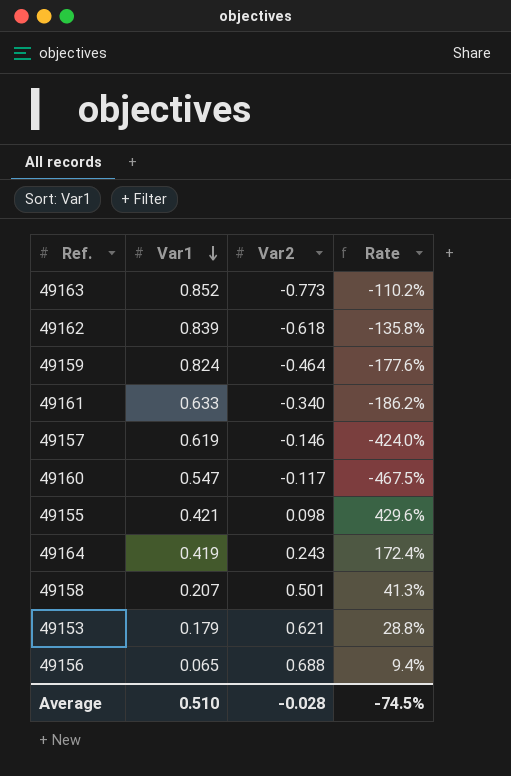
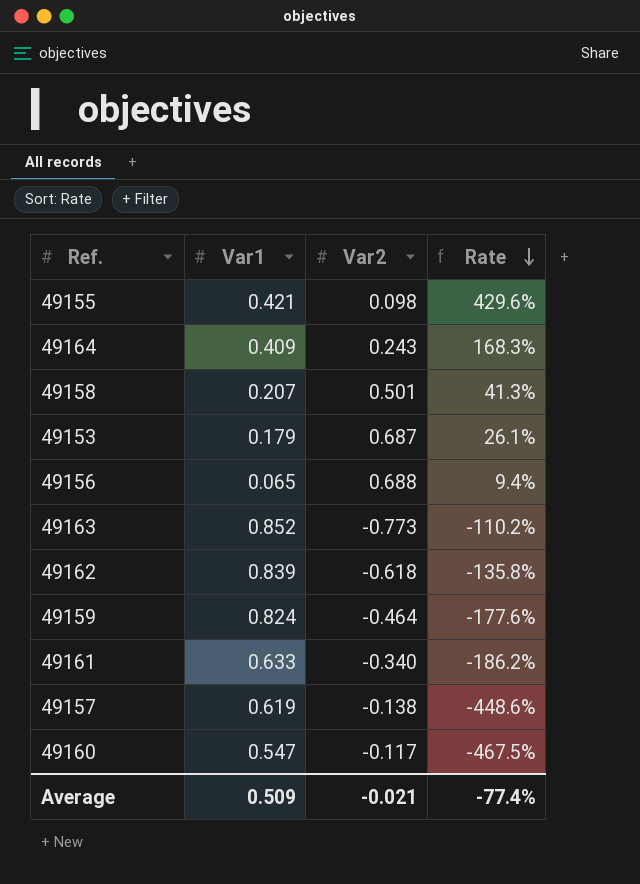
row order: Var1 descending -> Rate descending
49164 | Var1: 0.419 -> 0.409
49164 | Rate: 172.4% -> 168.3%
49153 | Var2: 0.621 -> 0.687
49153 | Rate: 28.8% -> 26.1%
49157 | Var2: -0.146 -> -0.138
49157 | Rate: -424.0% -> -448.6%
Average | Var1: 0.510 -> 0.509
Average | Var2: -0.028 -> -0.021
Average | Rate: -74.5% -> -77.4%

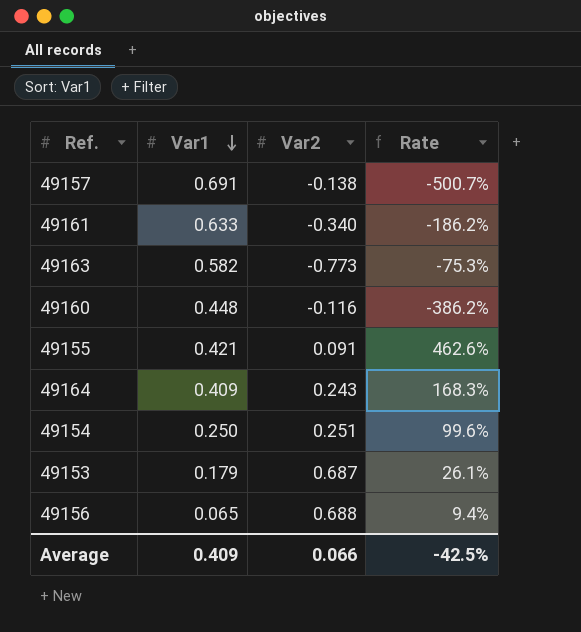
row order: Rate descending -> Var1 descending
row 49158: 0.207 | 0.501 | 41.3% -> none
row 49162: 0.839 | -0.618 | -135.8% -> none
row 49159: 0.824 | -0.464 | -177.6% -> none
49157 | Var1: 0.619 -> 0.691
49157 | Rate: -448.6% -> -500.7%
49163 | Var1: 0.852 -> 0.582
49163 | Rate: -110.2% -> -75.3%
49160 | Var1: 0.547 -> 0.448
49160 | Var2: -0.117 -> -0.116
49160 | Rate: -467.5% -> -386.2%
49155 | Var2: 0.098 -> 0.091
49155 | Rate: 429.6% -> 462.6%
row 49154: none -> 0.250 | 0.251 | 99.6%
Average | Var1: 0.509 -> 0.409
Average | Var2: -0.021 -> 0.066
Average | Rate: -77.4% -> -42.5%

